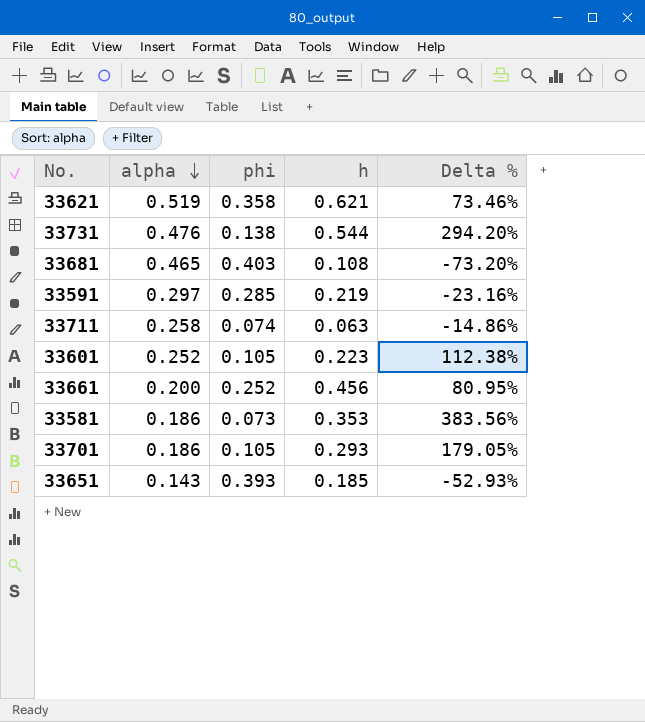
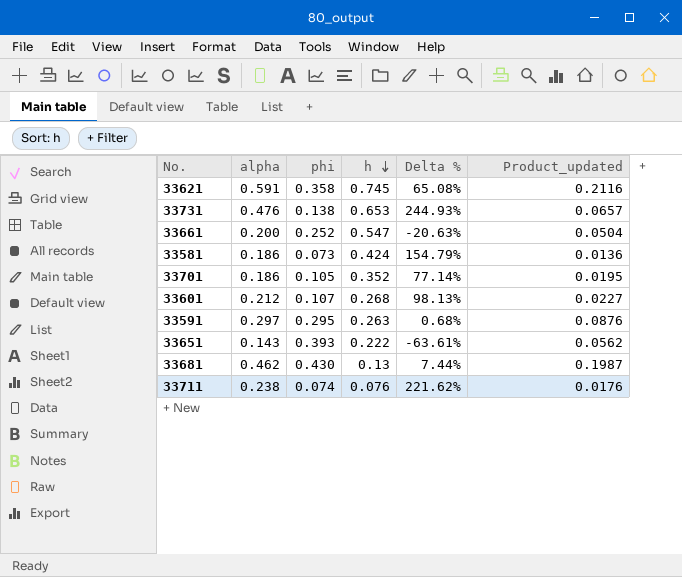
row order: alpha descending -> h descending
column Delta % | formula: ([h] - [phi]) / [phi] -> ([alpha] - [phi]) / [phi]
column Product_updated | formula: none -> [alpha] * [phi]
33621 | alpha: 0.519 -> 0.591
33621 | h: 0.621 -> 0.745
33731 | h: 0.544 -> 0.653
33661 | h: 0.456 -> 0.547
33581 | h: 0.353 -> 0.424
33701 | h: 0.293 -> 0.352
33601 | alpha: 0.252 -> 0.212
33601 | phi: 0.105 -> 0.107
33601 | h: 0.223 -> 0.268
33591 | phi: 0.285 -> 0.295
33591 | h: 0.219 -> 0.263
33651 | h: 0.185 -> 0.222
33681 | alpha: 0.465 -> 0.462
33681 | phi: 0.403 -> 0.430
33681 | h: 0.108 -> 0.13
33711 | alpha: 0.258 -> 0.238
33711 | h: 0.063 -> 0.076

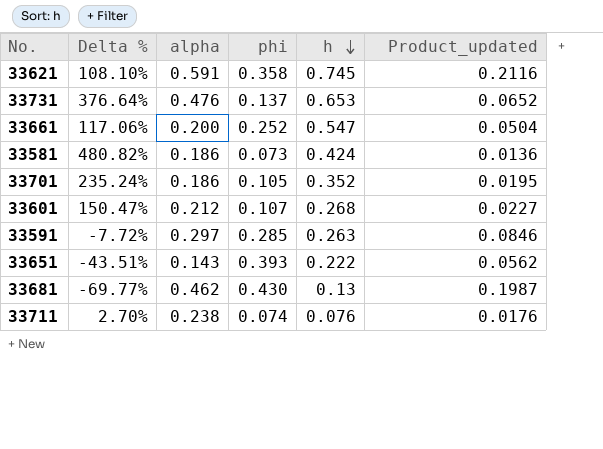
column Delta % | formula: ([alpha] - [phi]) / [phi] -> ([h] - [phi]) / [phi]
column Delta % | position: 5 -> 2
33731 | phi: 0.138 -> 0.137
33731 | Product_updated: 0.0657 -> 0.0652
33591 | phi: 0.295 -> 0.285
33591 | Product_updated: 0.0876 -> 0.0846

